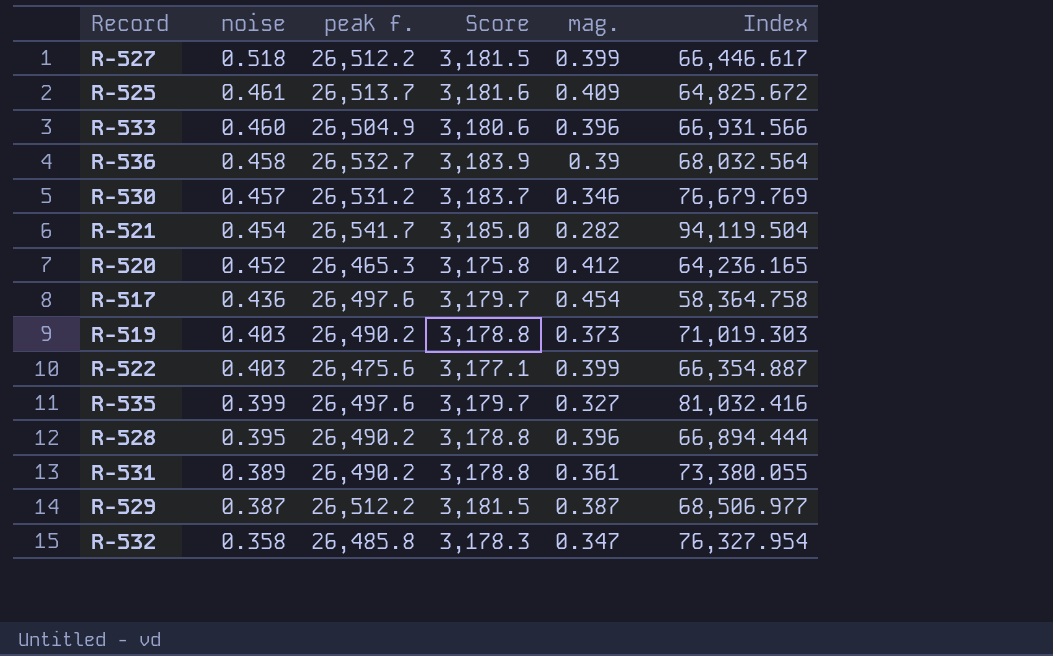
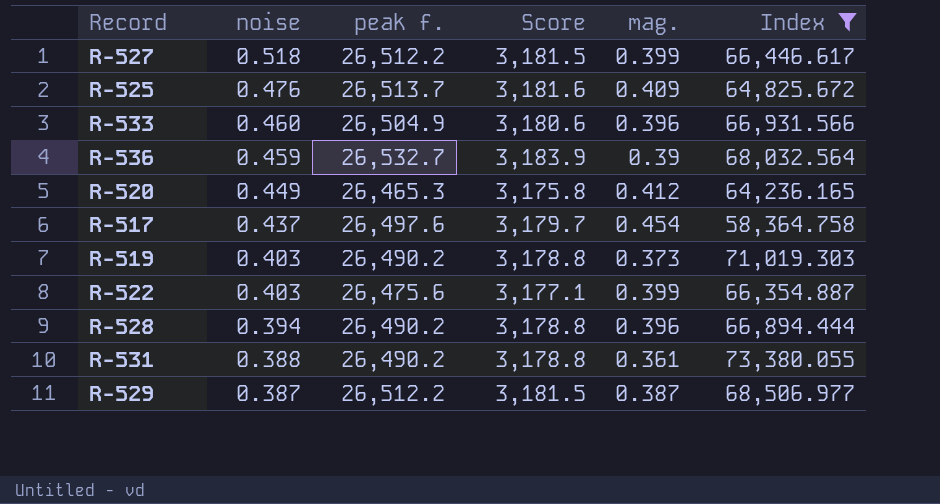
filter: none -> Index <= 73,380.055
R-525 | noise: 0.461 -> 0.476
R-536 | noise: 0.458 -> 0.459
R-520 | noise: 0.452 -> 0.449
R-517 | noise: 0.436 -> 0.437
R-528 | noise: 0.395 -> 0.394
R-531 | noise: 0.389 -> 0.388

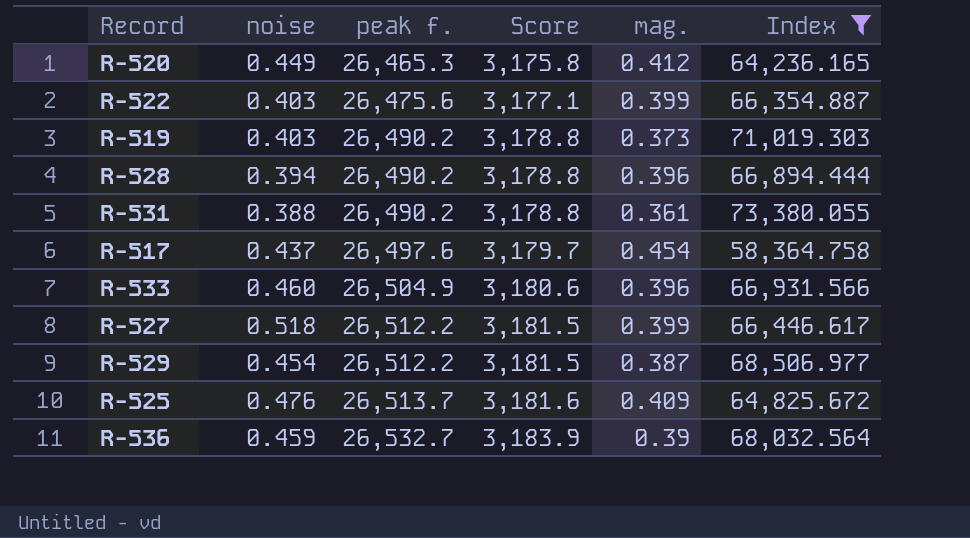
row order: noise descending -> peak f. ascending
R-529 | noise: 0.387 -> 0.454

